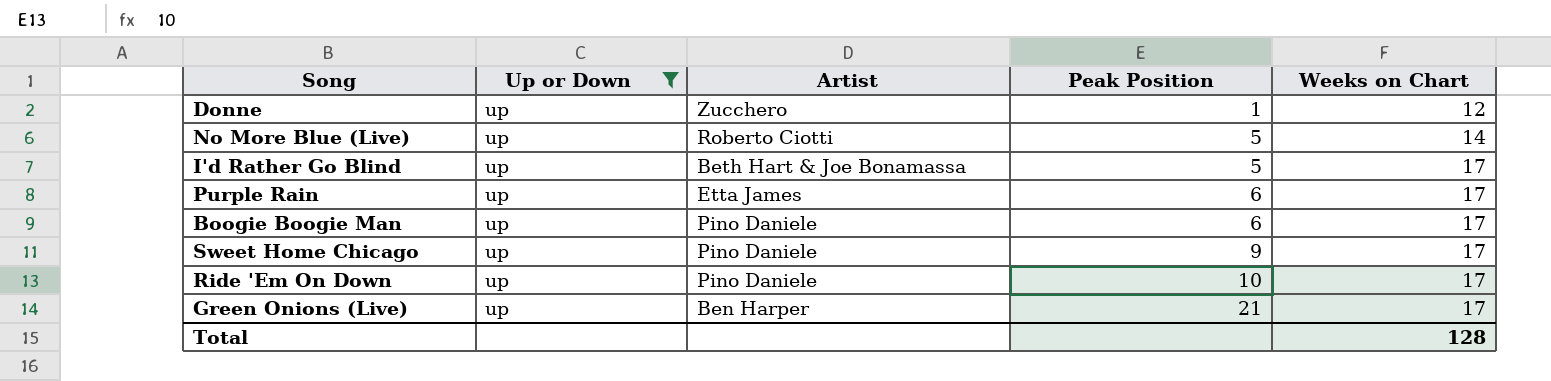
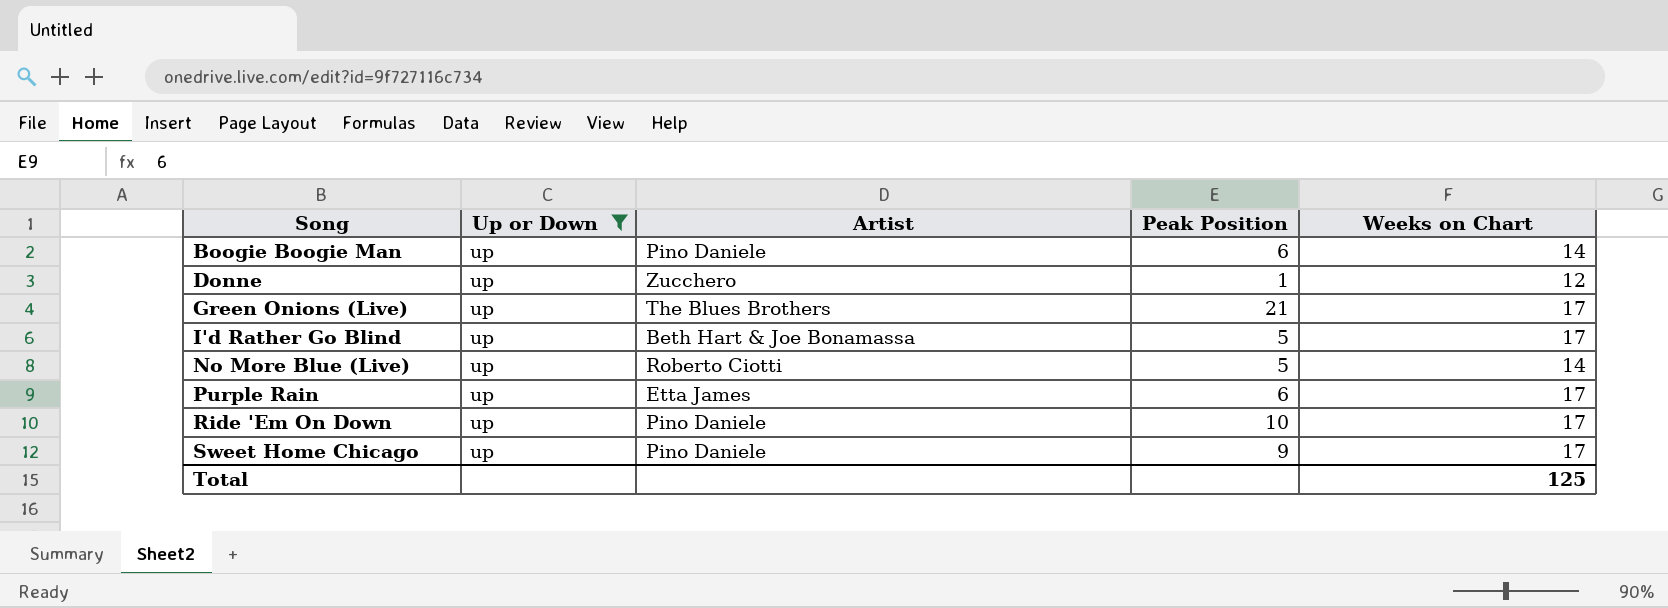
row order: Peak Position ascending -> Song ascending
Boogie Boogie Man | Weeks on Chart: 17 -> 14
Green Onions (Live) | Artist: Ben Harper -> The Blues Brothers
Total | Weeks on Chart: 128 -> 125

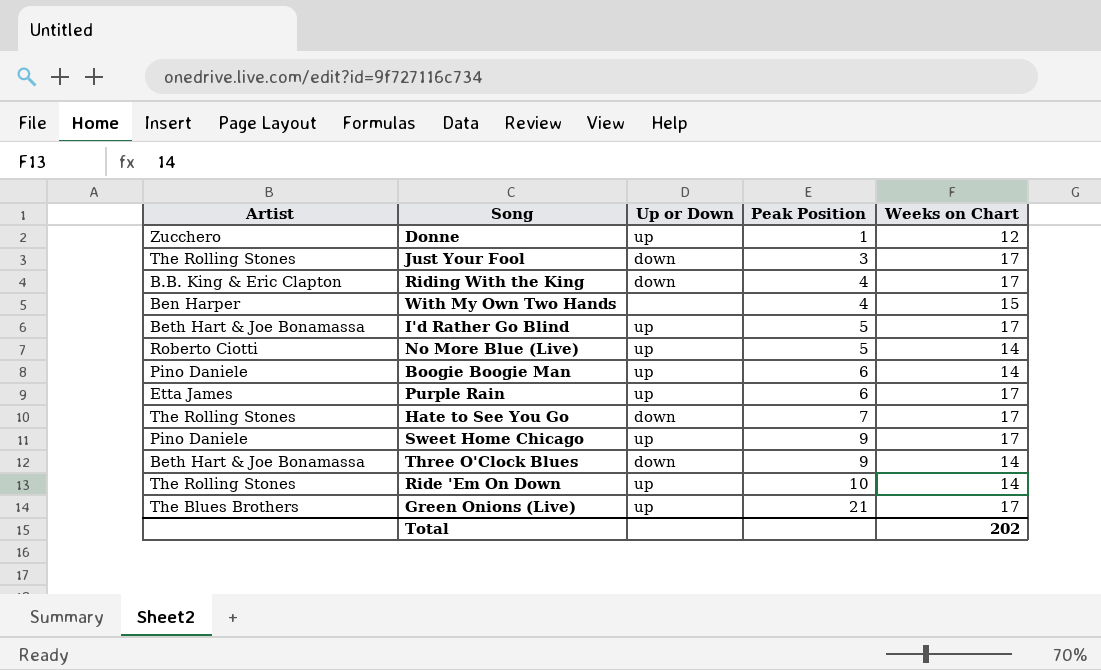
filter: Up or Down = up -> none
row order: Song ascending -> Peak Position ascending
column Artist | position: 3 -> 1
Ride 'Em On Down | Artist: Pino Daniele -> The Rolling Stones
Ride 'Em On Down | Weeks on Chart: 17 -> 14
Total | Weeks on Chart: 125 -> 202

